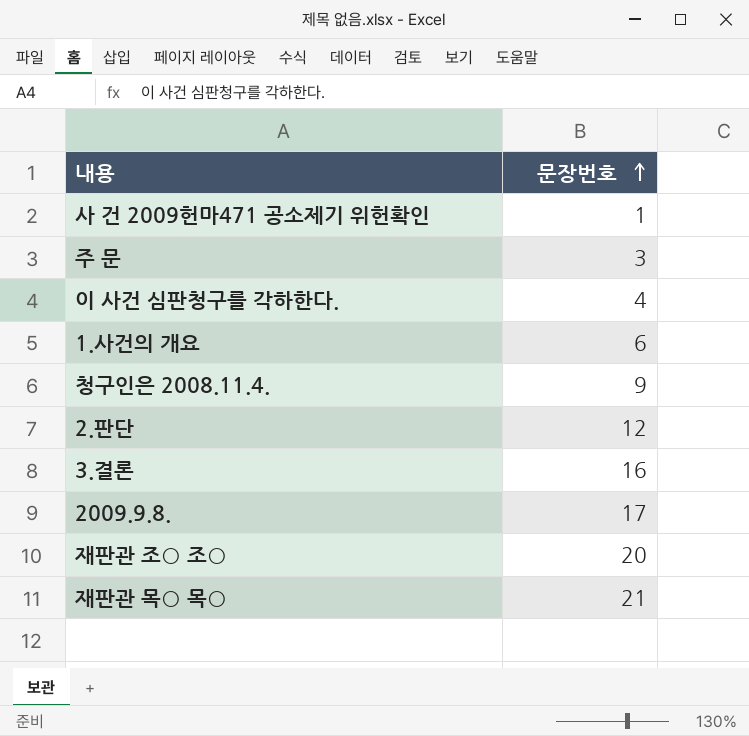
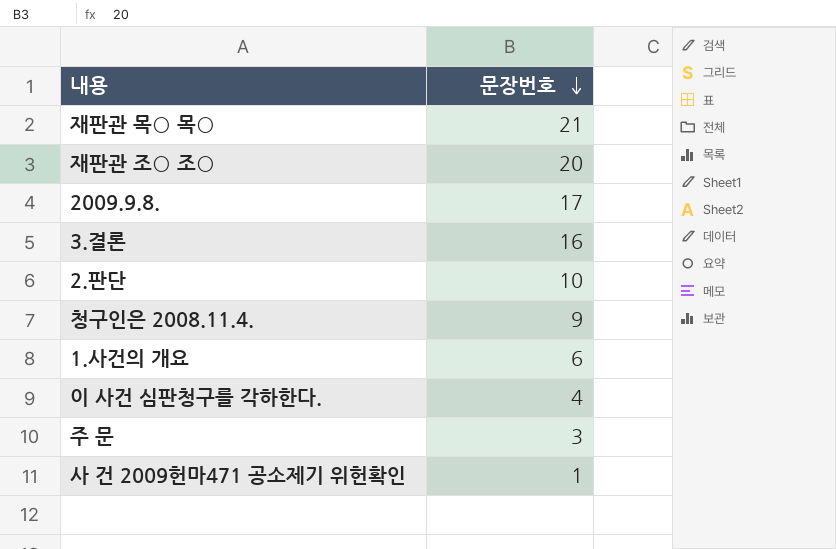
row order: 문장번호 ascending -> 문장번호 descending
2.판단 | 문장번호: 12 -> 10

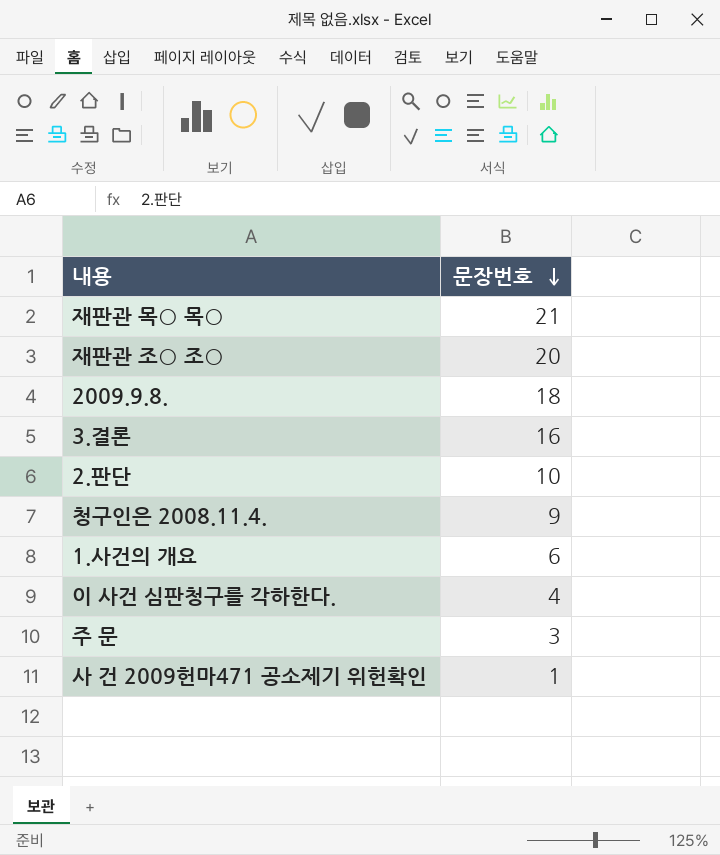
2009.9.8. | 문장번호: 17 -> 18

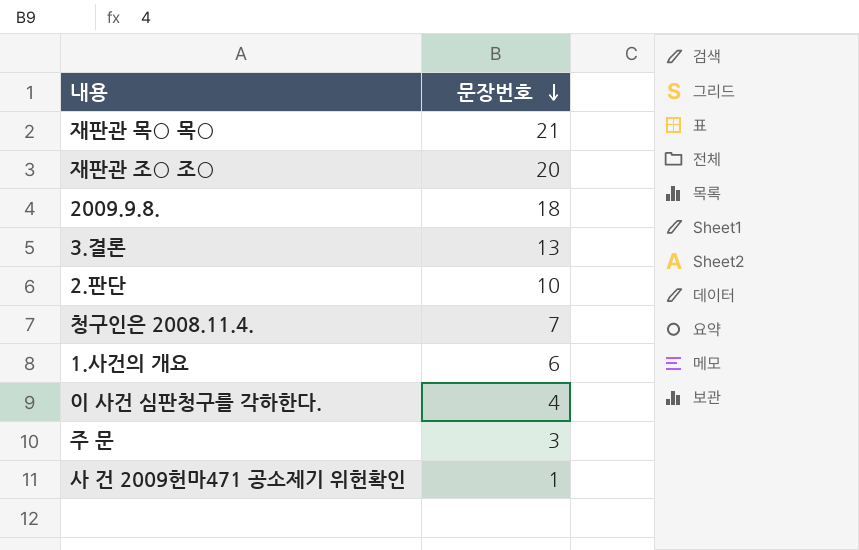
3.결론 | 문장번호: 16 -> 13
청구인은 2008.11.4. | 문장번호: 9 -> 7

